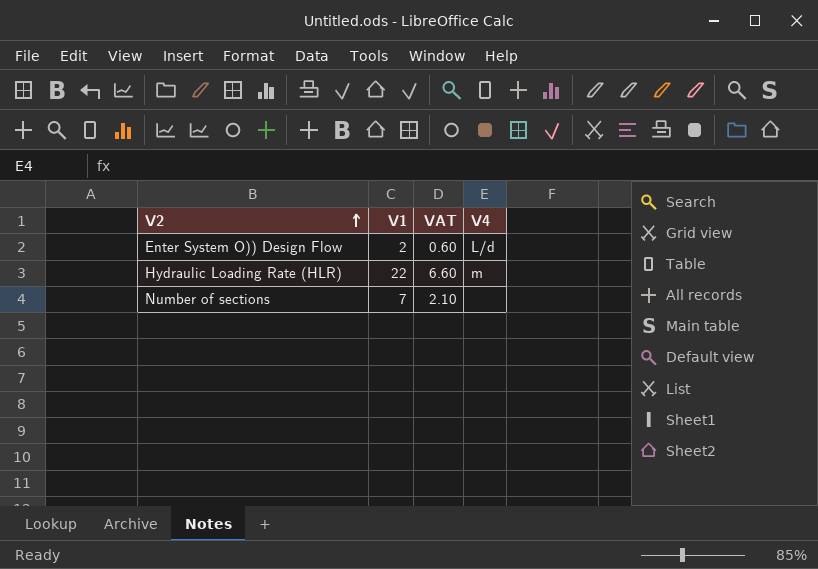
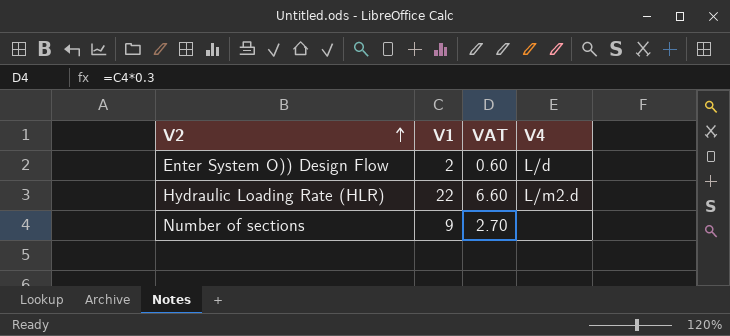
Hydraulic Loading Rate (HLR) | V4: m -> L/m2.d
Number of sections | V1: 7 -> 9
Number of sections | VAT: 2.10 -> 2.70

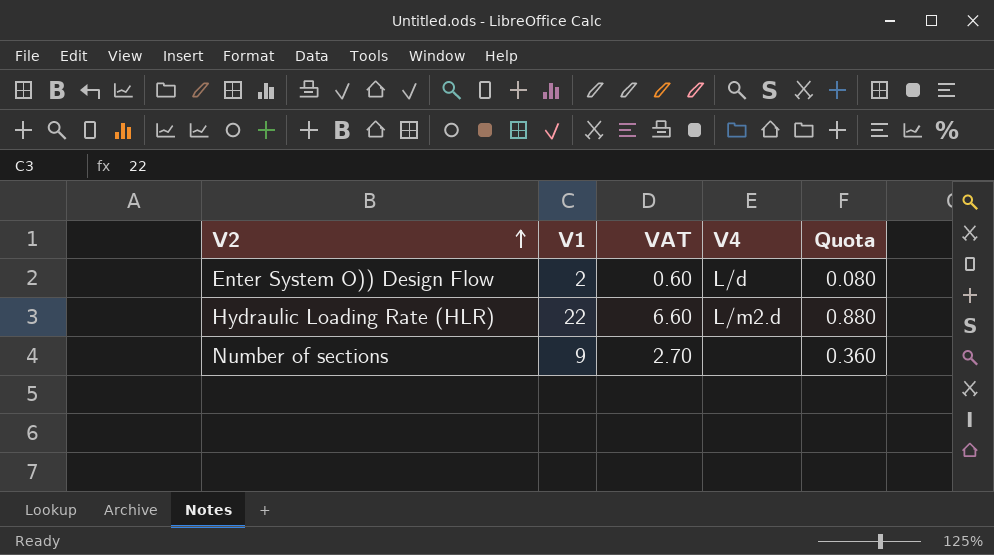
column Quota | formula: none -> [V1] * 0.04

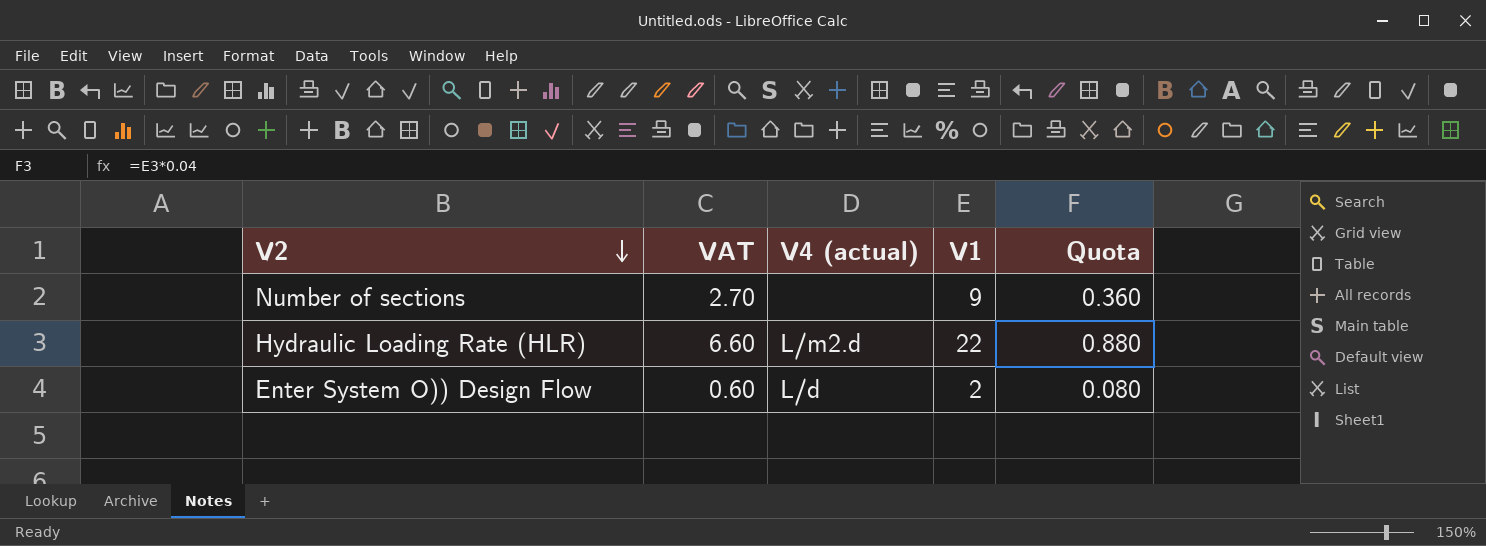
row order: V2 ascending -> V2 descending
column name: V4 -> V4 (actual)
column V1 | position: 2 -> 4

